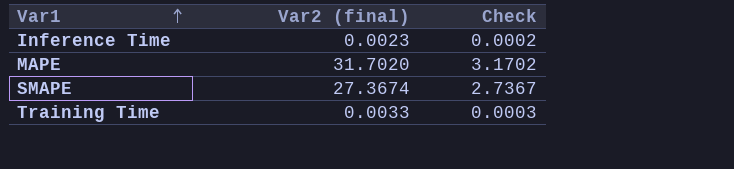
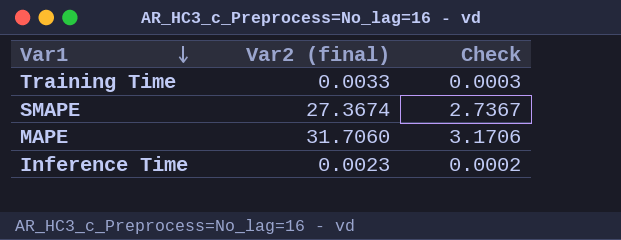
row order: Var1 ascending -> Var1 descending
MAPE | Var2 (final): 31.7020 -> 31.7060
MAPE | Check: 3.1702 -> 3.1706

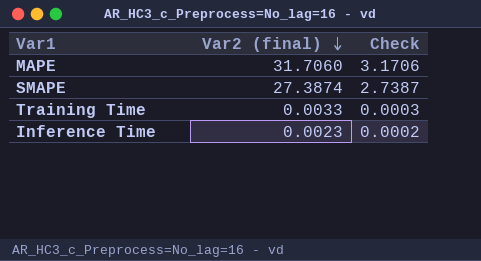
row order: Var1 descending -> Var2 (final) descending
SMAPE | Var2 (final): 27.3674 -> 27.3874
SMAPE | Check: 2.7367 -> 2.7387

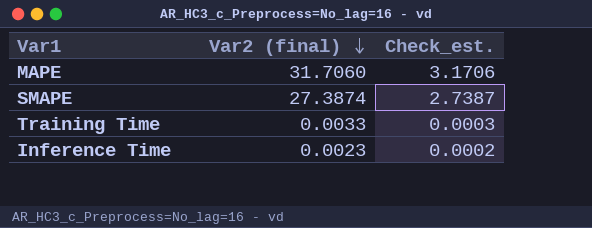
column name: Check -> Check_est.

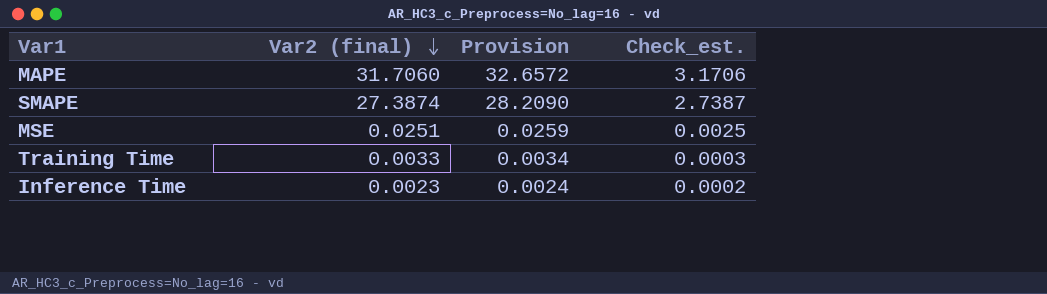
column Provision | formula: none -> [Var2 (final)] * 1.03
row MSE: none -> 0.0251 | 0.0259 | 0.0025

